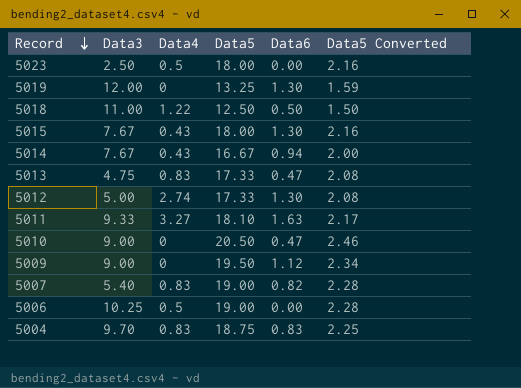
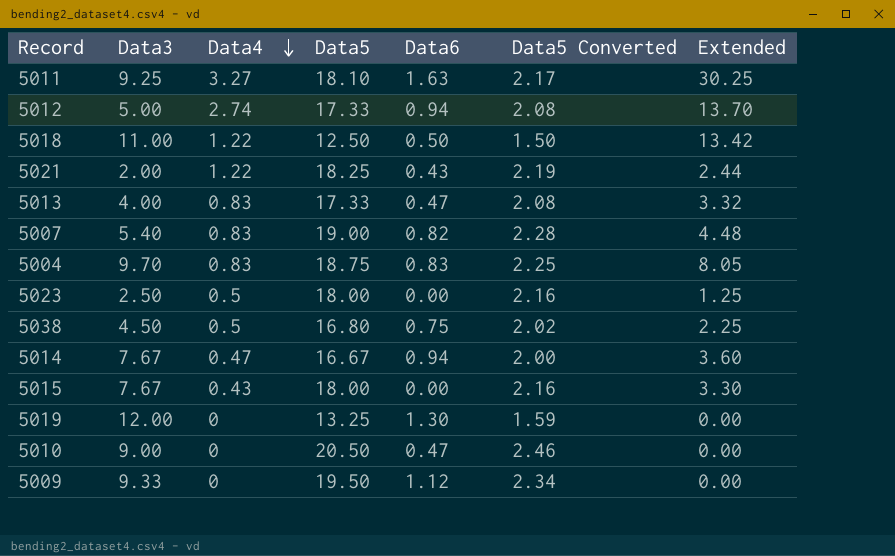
row order: Record descending -> Data4 descending
column Extended | formula: none -> [Data3] * [Data4]
row 5006: 10.25 | 0.5 | 19.00 | 0.00 | 2.28 -> none
5011 | Data3: 9.33 -> 9.25
5012 | Data6: 1.30 -> 0.94
row 5021: none -> 2.00 | 1.22 | 18.25 | 0.43 | 2.19 | 2.44
5013 | Data3: 4.75 -> 4.00
row 5038: none -> 4.50 | 0.5 | 16.80 | 0.75 | 2.02 | 2.25
5014 | Data4: 0.43 -> 0.47
5015 | Data6: 1.30 -> 0.00
5009 | Data3: 9.00 -> 9.33

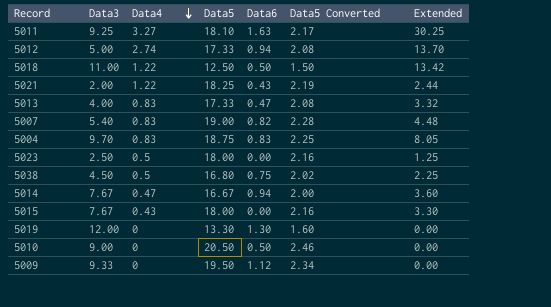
5019 | Data5: 13.25 -> 13.30
5019 | Data5 Converted: 1.59 -> 1.60
5010 | Data6: 0.47 -> 0.50

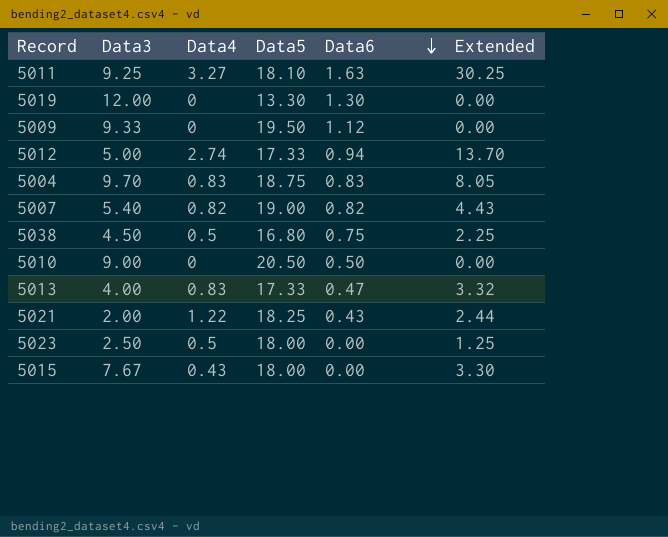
row order: Data4 descending -> Data6 descending
column Data5 Converted | formula: [Data5] * 0.12 -> none
row 5018: 11.00 | 1.22 | 12.50 | 0.50 | 1.50 | 13.42 -> none
row 5014: 7.67 | 0.47 | 16.67 | 0.94 | 2.00 | 3.60 -> none
5007 | Data4: 0.83 -> 0.82
5007 | Extended: 4.48 -> 4.43

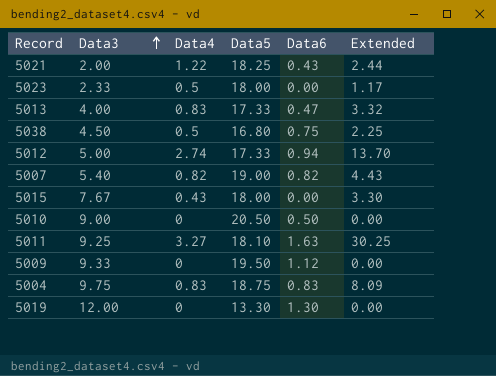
row order: Data6 descending -> Data3 ascending
5023 | Data3: 2.50 -> 2.33
5023 | Extended: 1.25 -> 1.17
5004 | Data3: 9.70 -> 9.75
5004 | Extended: 8.05 -> 8.09

